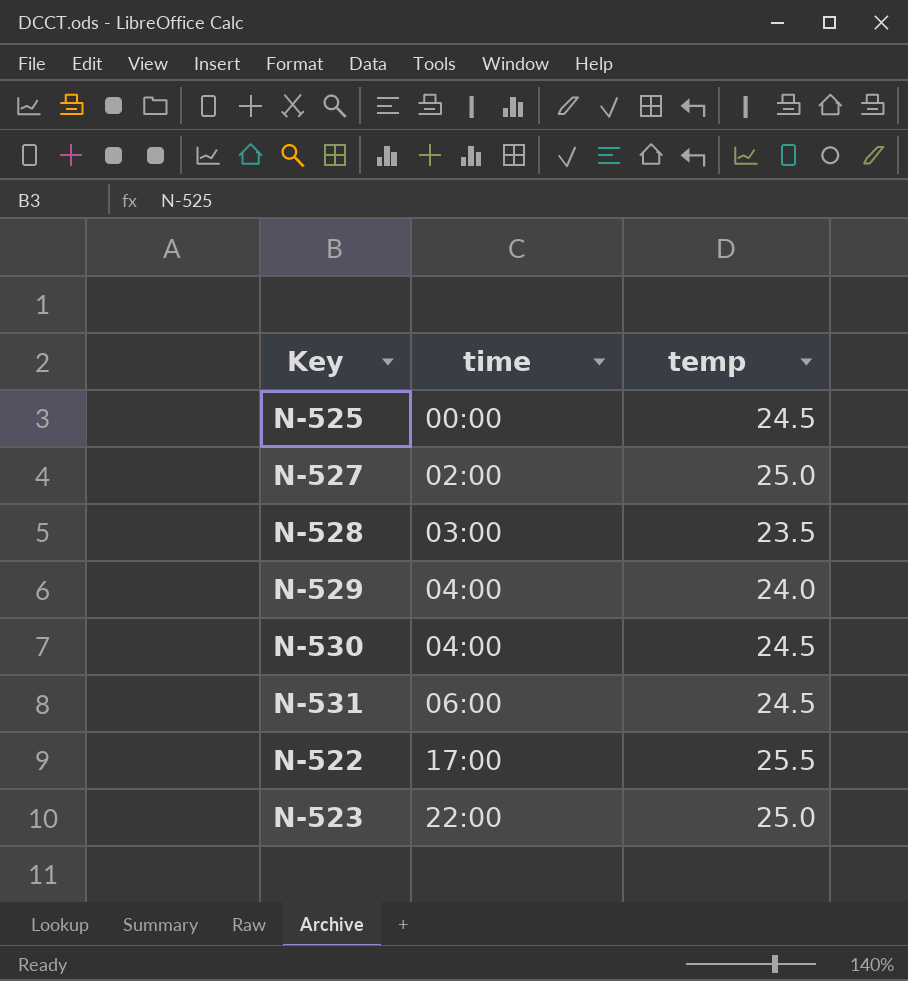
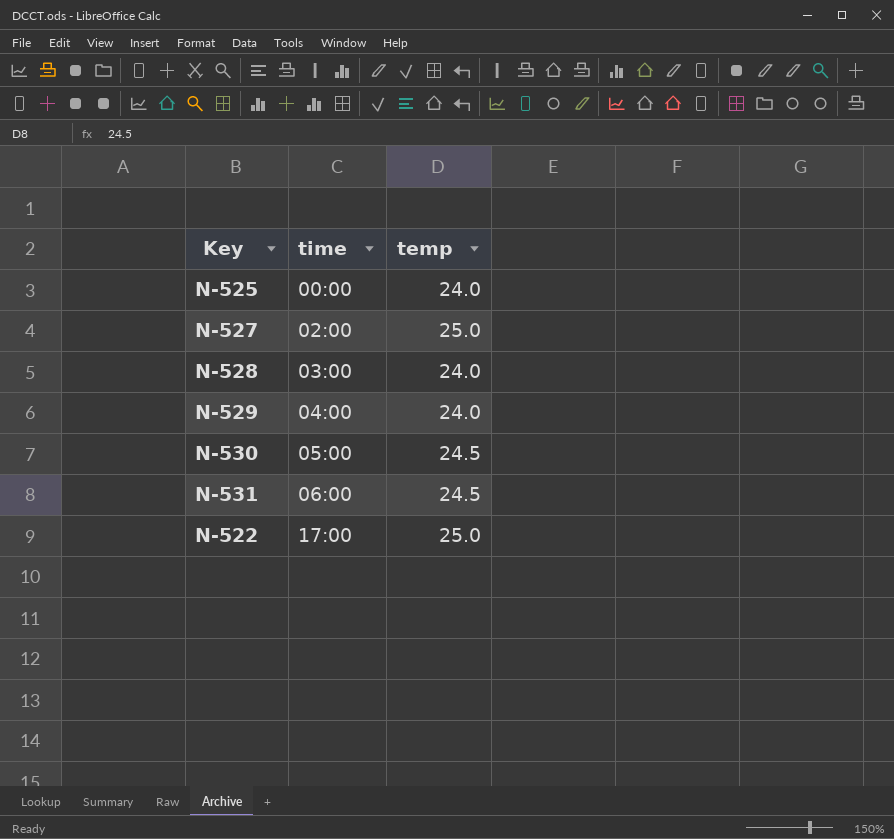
row N-523: 22:00 | 25.0 -> none
N-525 | temp: 24.5 -> 24.0
N-528 | temp: 23.5 -> 24.0
N-530 | time: 04:00 -> 05:00
N-522 | temp: 25.5 -> 25.0

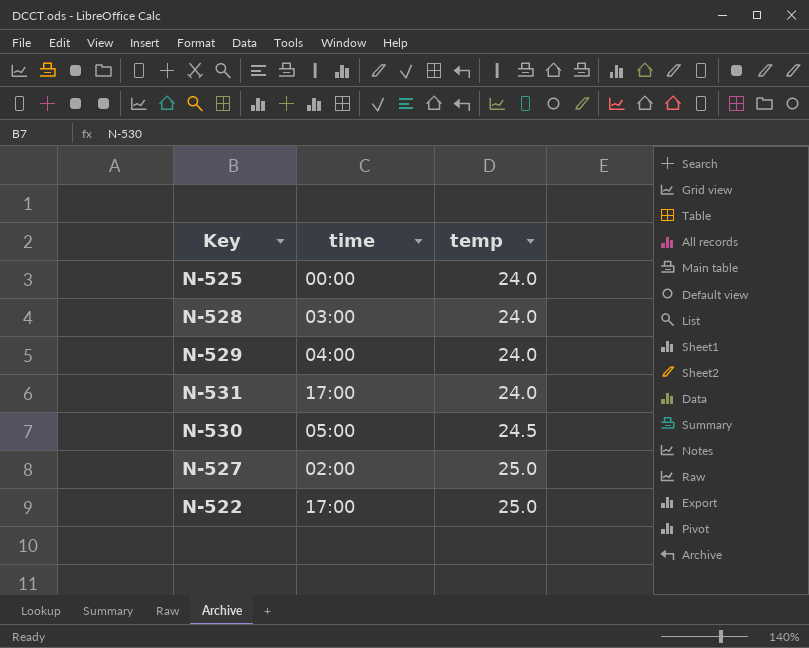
row order: time ascending -> temp ascending
N-531 | time: 06:00 -> 17:00
N-531 | temp: 24.5 -> 24.0

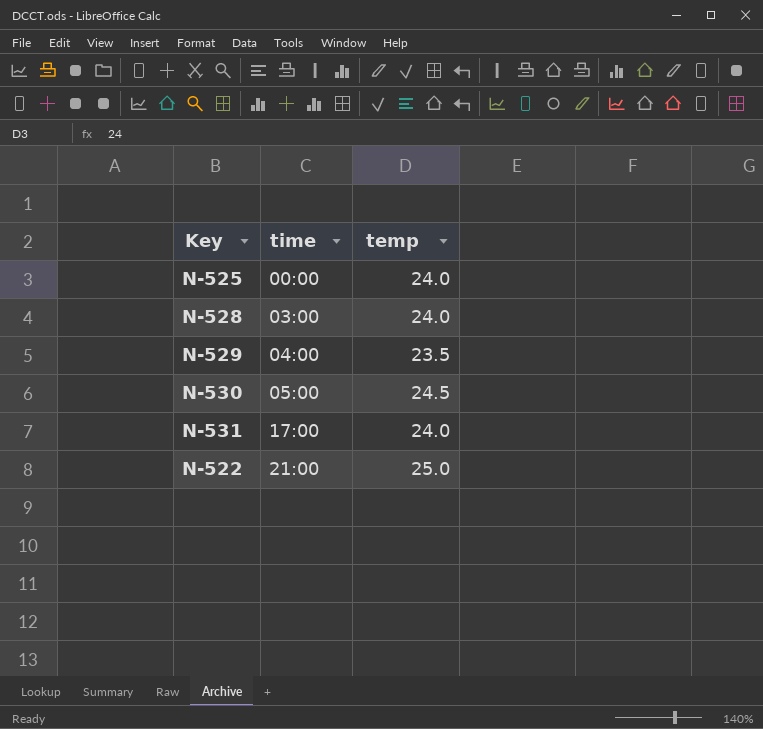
row order: temp ascending -> time ascending
row N-527: 02:00 | 25.0 -> none
N-529 | temp: 24.0 -> 23.5
N-522 | time: 17:00 -> 21:00

